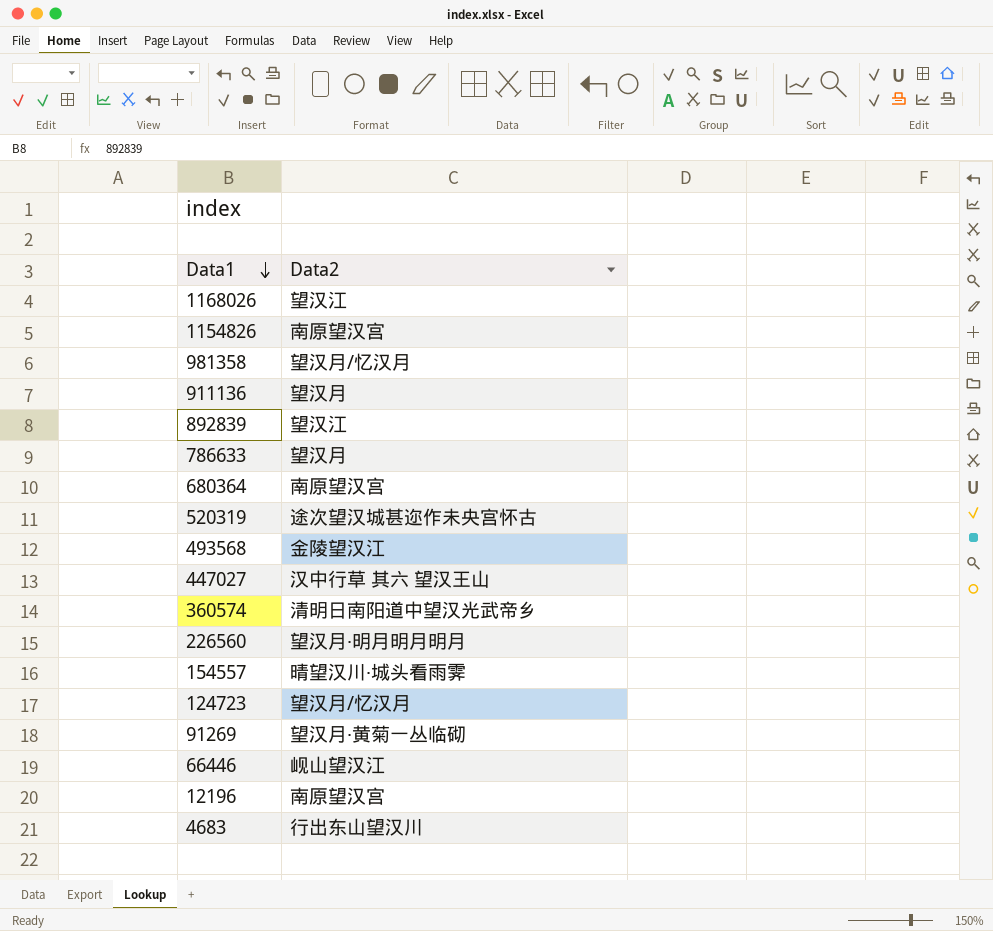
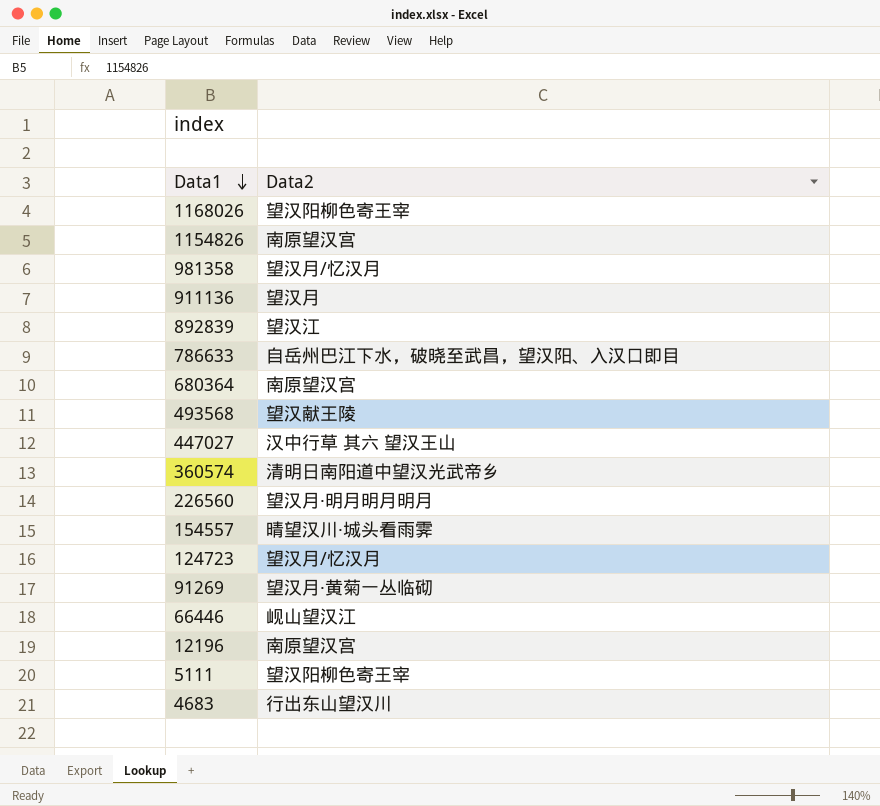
row 520319: 途次望汉城甚迩作未央宫怀古 -> none
1168026 | Data2: 望汉江 -> 望汉阳柳色寄王宰
786633 | Data2: 望汉月 -> 自岳州巴江下水，破晓至武昌，望汉阳、入汉口即目
493568 | Data2: 金陵望汉江 -> 望汉献王陵
row 5111: none -> 望汉阳柳色寄王宰

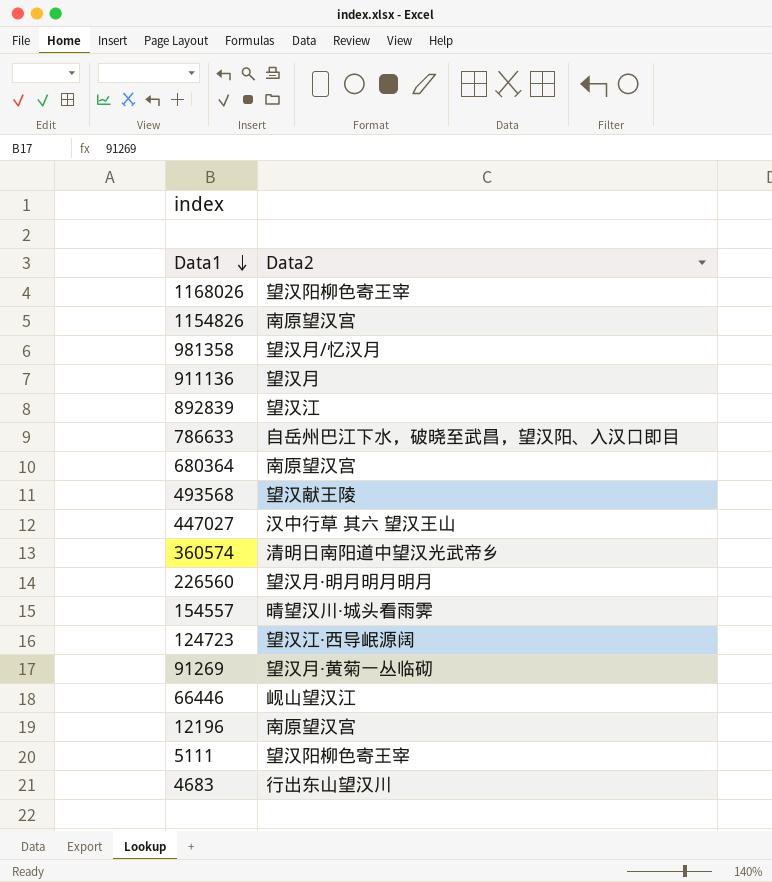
124723 | Data2: 望汉月/忆汉月 -> 望汉江·西导岷源阔

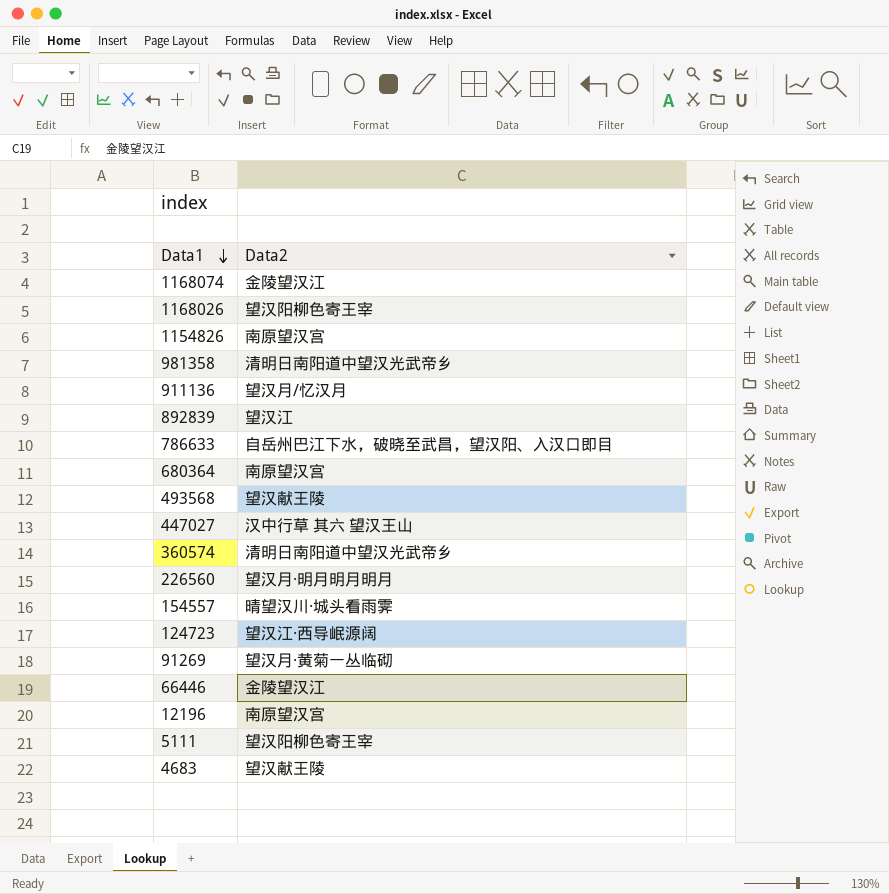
row 1168074: none -> 金陵望汉江
981358 | Data2: 望汉月/忆汉月 -> 清明日南阳道中望汉光武帝乡
911136 | Data2: 望汉月 -> 望汉月/忆汉月
66446 | Data2: 岘山望汉江 -> 金陵望汉江
4683 | Data2: 行出东山望汉川 -> 望汉献王陵

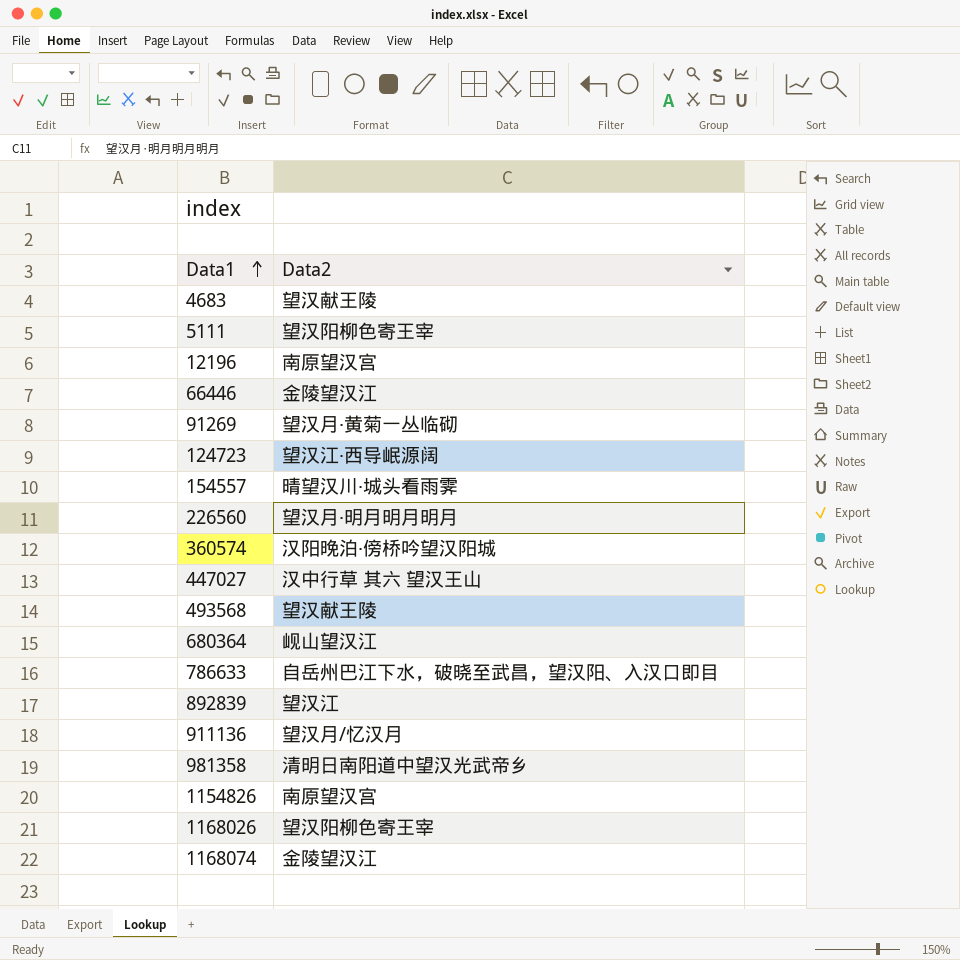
row order: Data1 descending -> Data1 ascending
360574 | Data2: 清明日南阳道中望汉光武帝乡 -> 汉阳晚泊·傍桥吟望汉阳城
680364 | Data2: 南原望汉宫 -> 岘山望汉江

